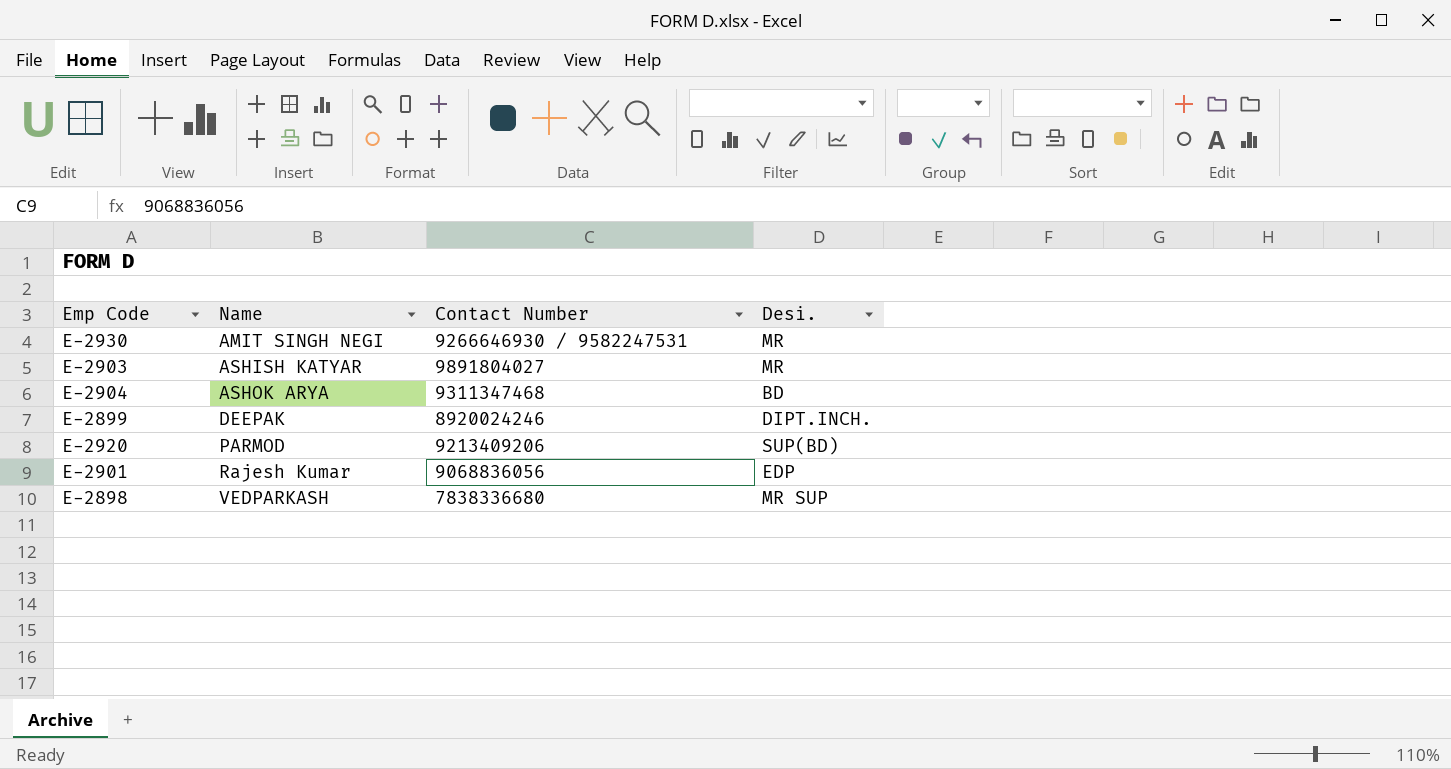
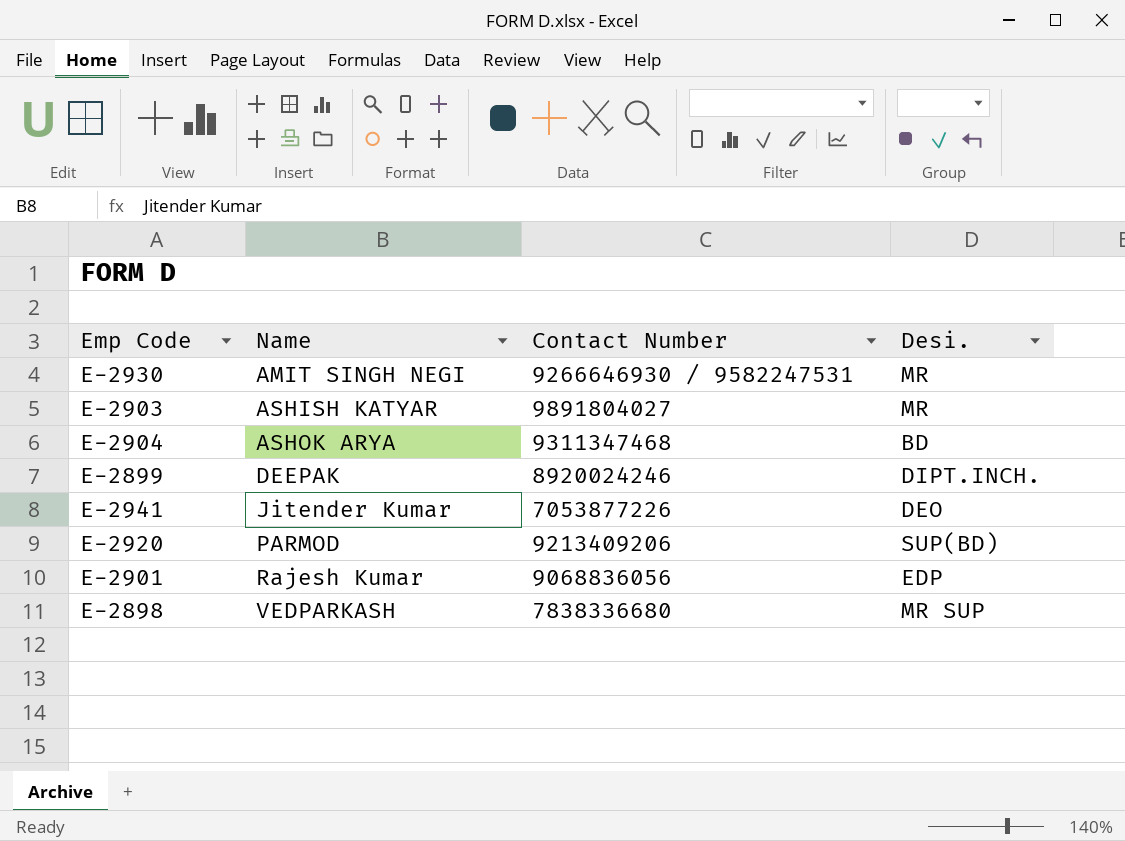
row E-2941: none -> Jitender Kumar | 7053877226 | DEO

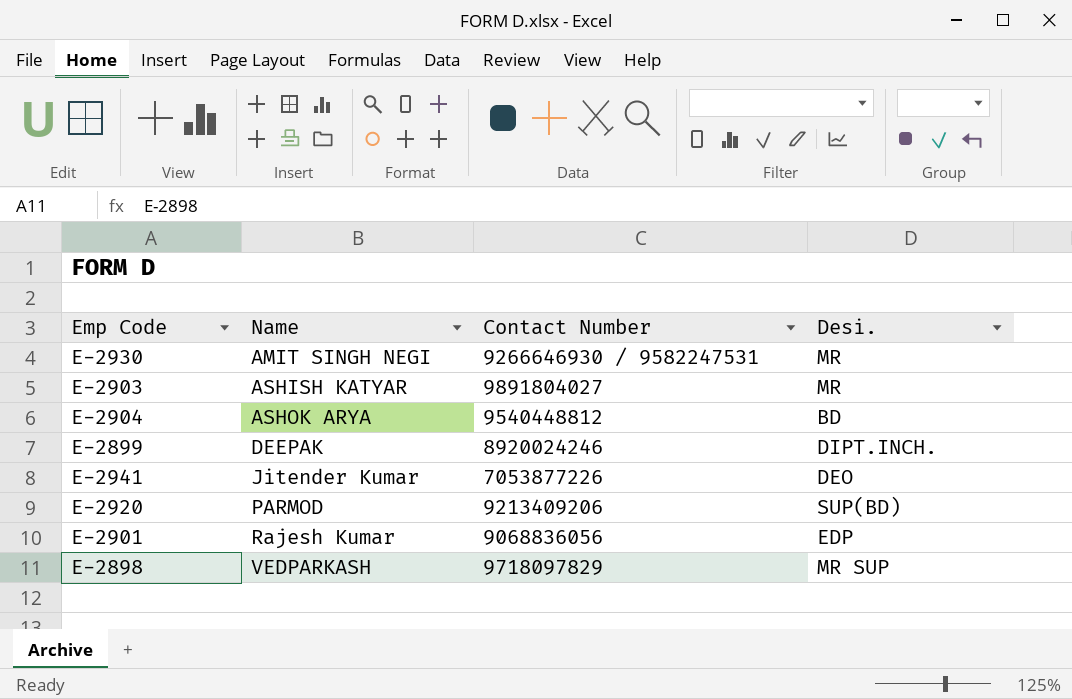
E-2904 | Contact Number: 9311347468 -> 9540448812
E-2898 | Contact Number: 7838336680 -> 9718097829

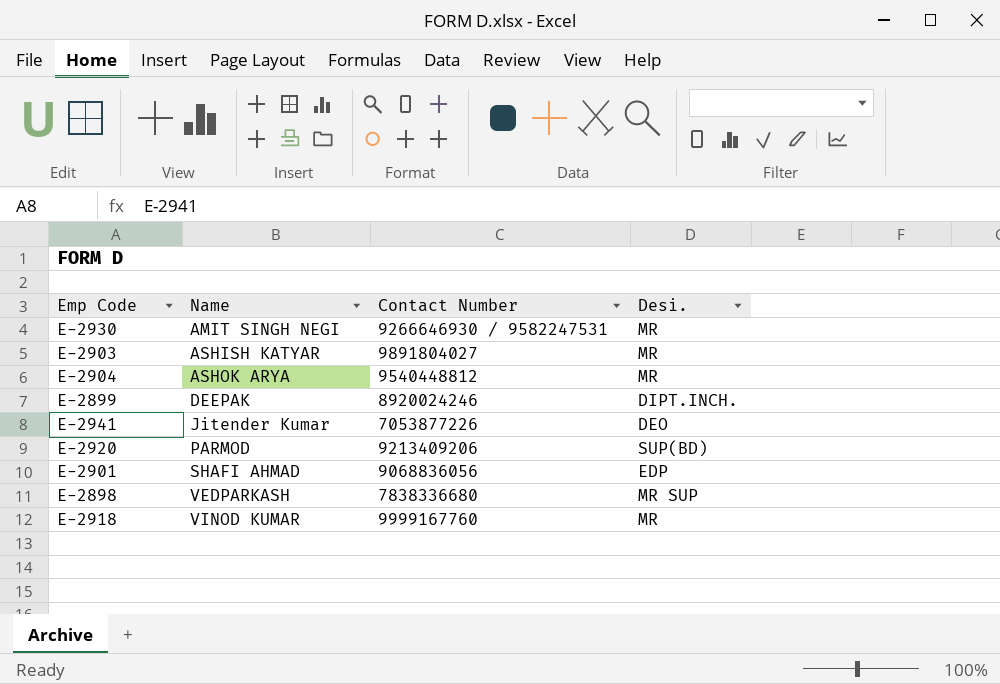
E-2904 | Desi.: BD -> MR
E-2901 | Name: Rajesh Kumar -> SHAFI AHMAD
E-2898 | Contact Number: 9718097829 -> 7838336680
row E-2918: none -> VINOD KUMAR | 9999167760 | MR

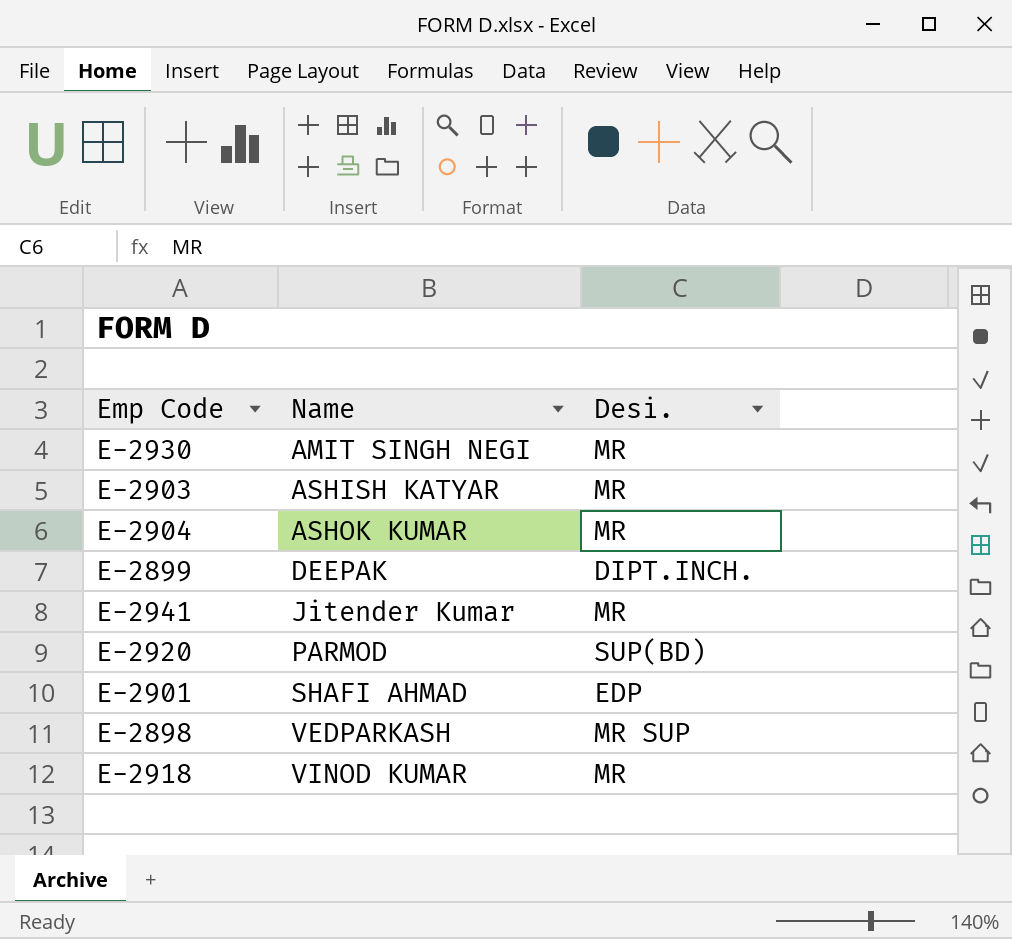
column Contact Number | position: 3 -> none
E-2904 | Name: ASHOK ARYA -> ASHOK KUMAR
E-2941 | Desi.: DEO -> MR

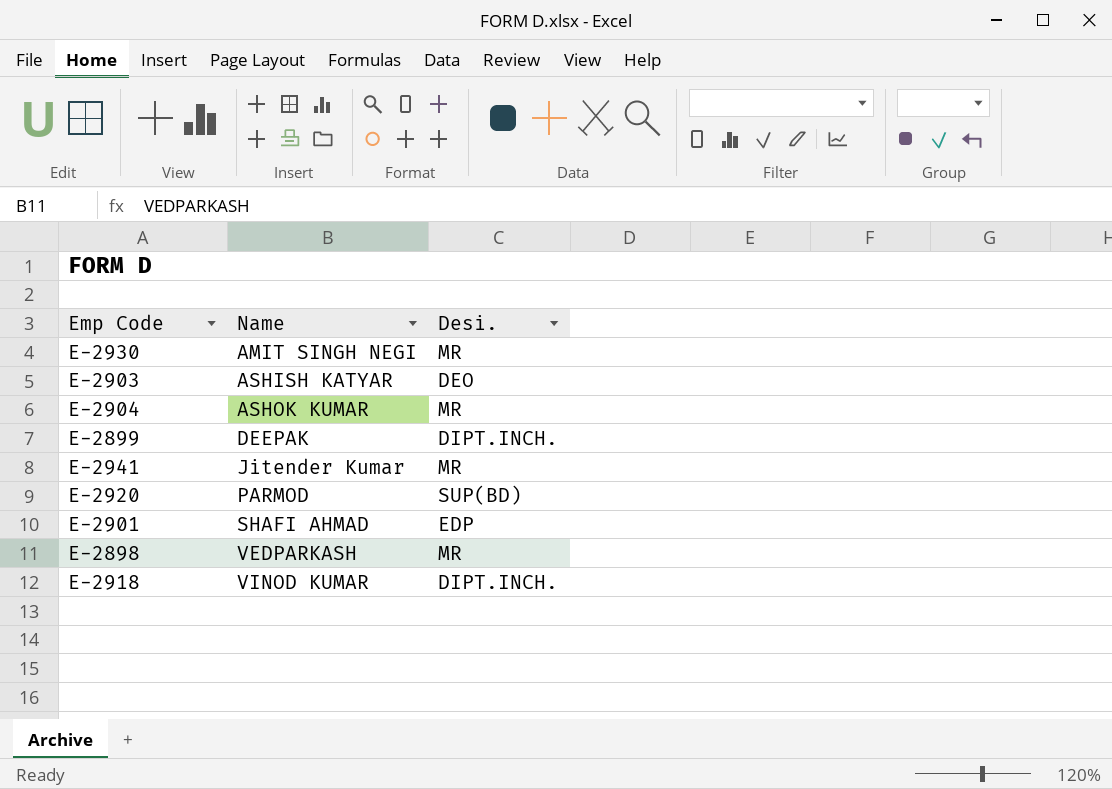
E-2903 | Desi.: MR -> DEO
E-2898 | Desi.: MR SUP -> MR
E-2918 | Desi.: MR -> DIPT.INCH.

